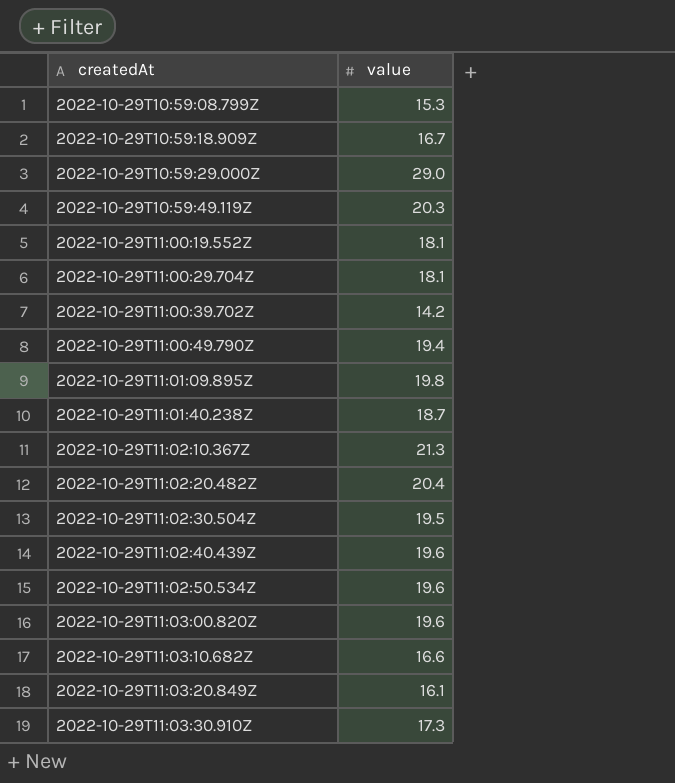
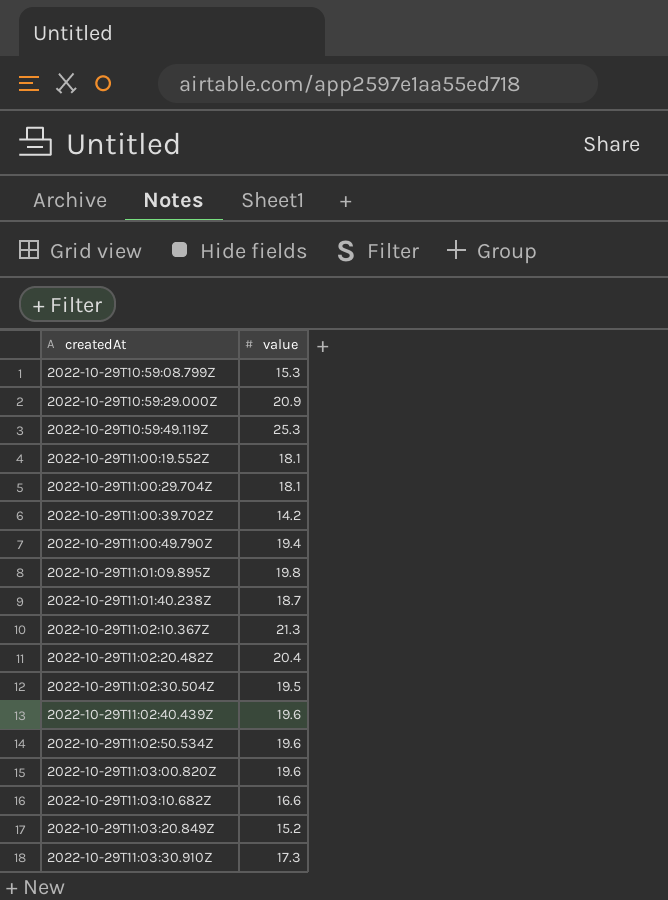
row 2022-10-29T10:59:18.909Z: 16.7 -> none
2022-10-29T10:59:29.000Z | value: 29.0 -> 20.9
2022-10-29T10:59:49.119Z | value: 20.3 -> 25.3
2022-10-29T11:03:20.849Z | value: 16.1 -> 15.2

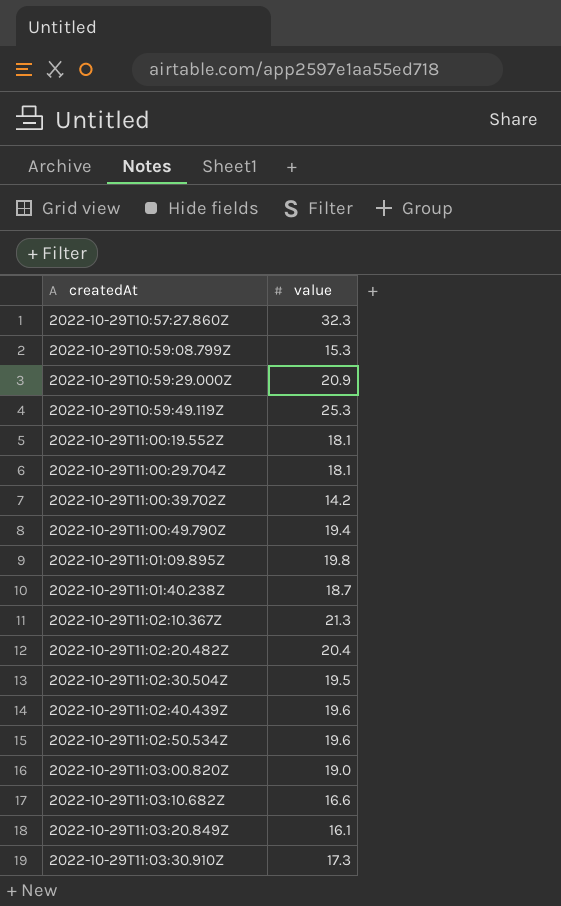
row 2022-10-29T10:57:27.860Z: none -> 32.3
2022-10-29T11:03:00.820Z | value: 19.6 -> 19.0
2022-10-29T11:03:20.849Z | value: 15.2 -> 16.1

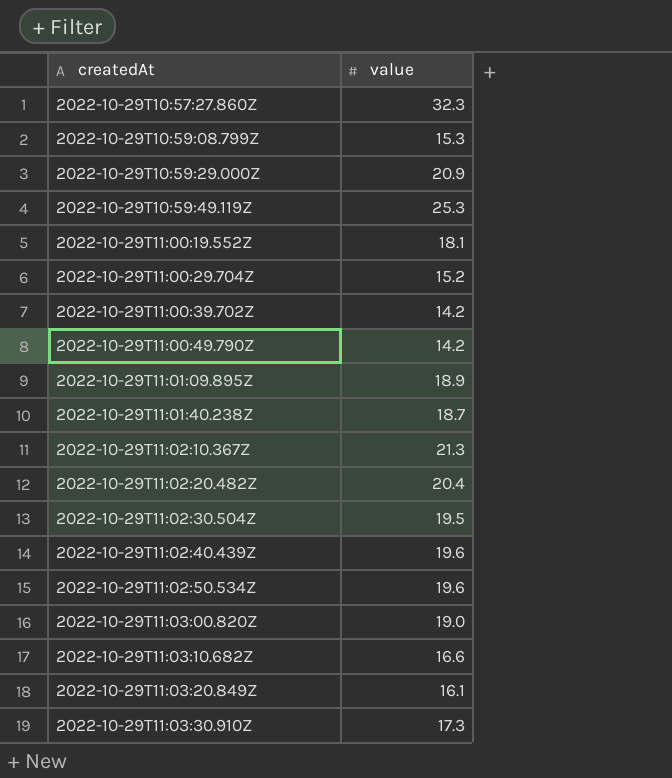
2022-10-29T11:00:29.704Z | value: 18.1 -> 15.2
2022-10-29T11:00:49.790Z | value: 19.4 -> 14.2
2022-10-29T11:01:09.895Z | value: 19.8 -> 18.9

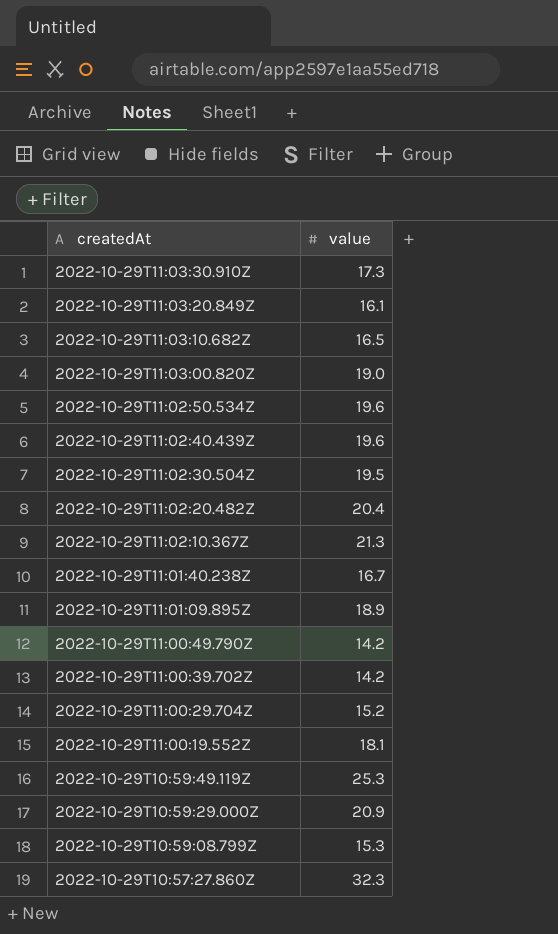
row order: createdAt ascending -> createdAt descending
2022-10-29T11:03:10.682Z | value: 16.6 -> 16.5
2022-10-29T11:01:40.238Z | value: 18.7 -> 16.7

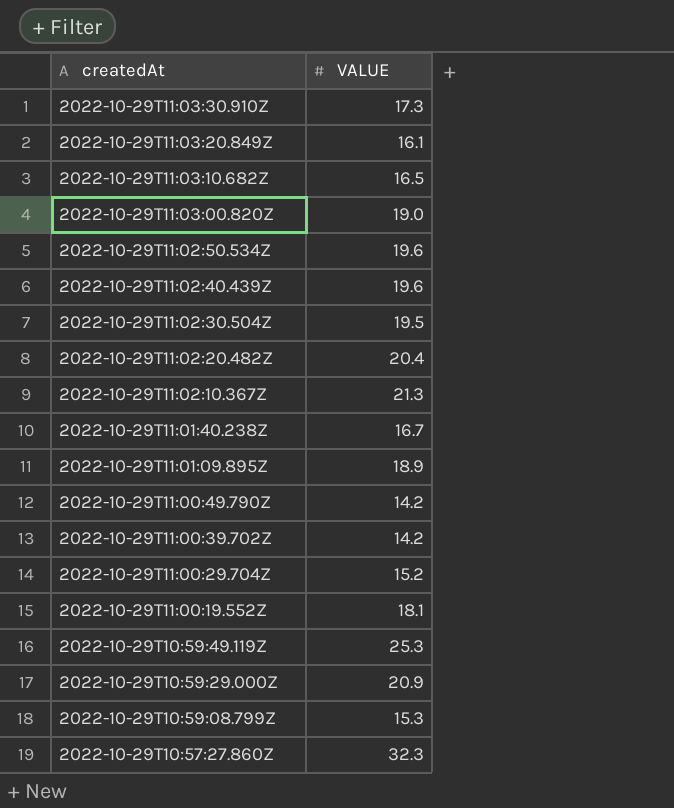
column name: value -> VALUE

